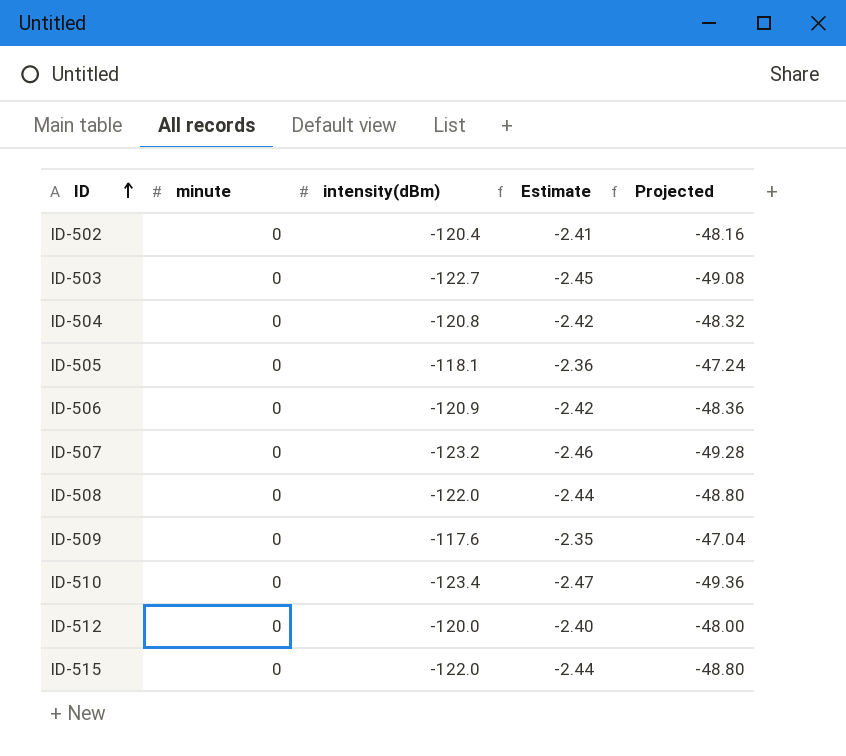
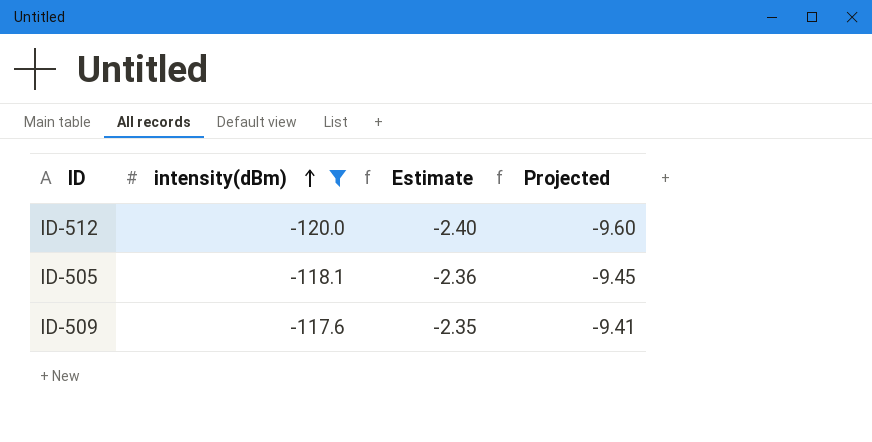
filter: none -> intensity(dBm) >= -120.0
row order: ID ascending -> intensity(dBm) ascending
column minute | position: 2 -> none
column Projected | formula: [intensity(dBm)] * 0.4 -> [intensity(dBm)] * 0.08

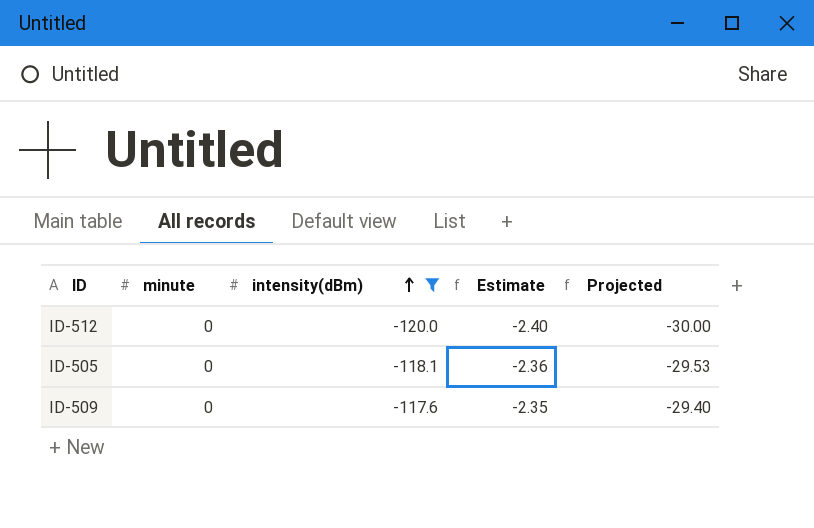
column minute | position: none -> 2
column Projected | formula: [intensity(dBm)] * 0.08 -> [intensity(dBm)] * 0.25

